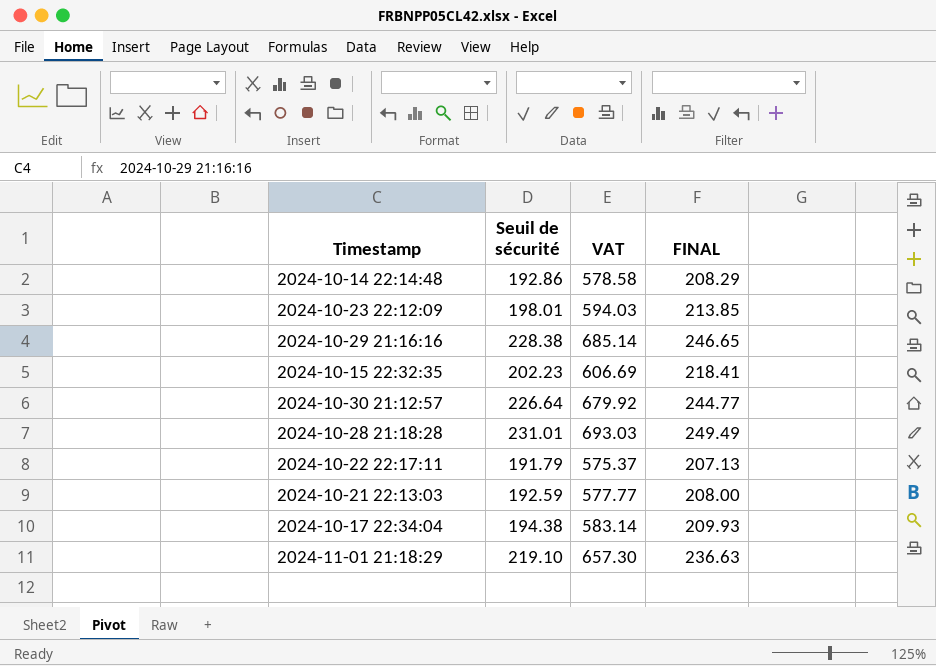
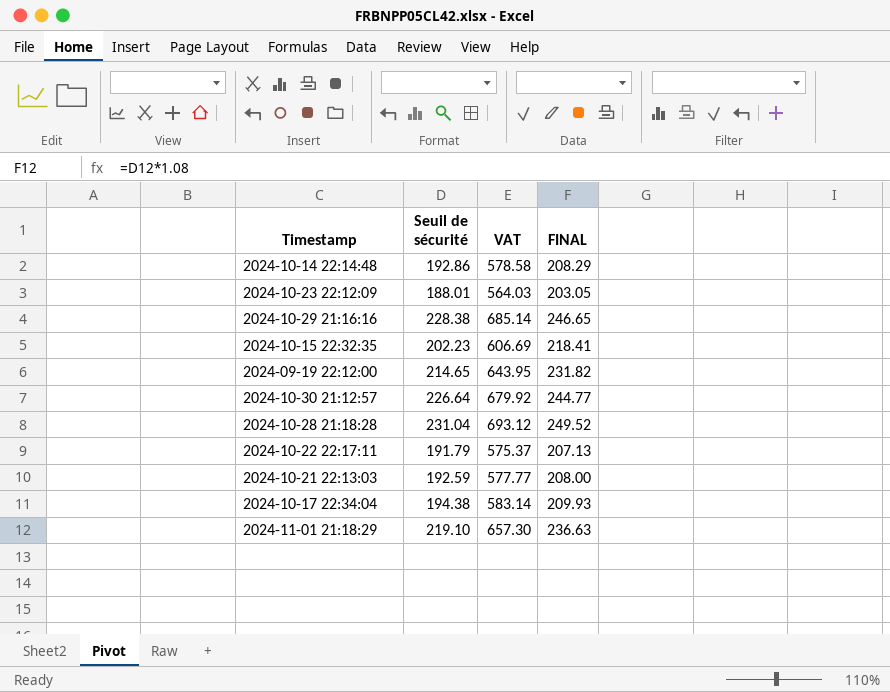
2024-10-23 22:12:09 | Seuil de sécurité: 198.01 -> 188.01
2024-10-23 22:12:09 | VAT: 594.03 -> 564.03
2024-10-23 22:12:09 | FINAL: 213.85 -> 203.05
row 2024-09-19 22:12:00: none -> 214.65 | 643.95 | 231.82
2024-10-28 21:18:28 | Seuil de sécurité: 231.01 -> 231.04
2024-10-28 21:18:28 | VAT: 693.03 -> 693.12
2024-10-28 21:18:28 | FINAL: 249.49 -> 249.52

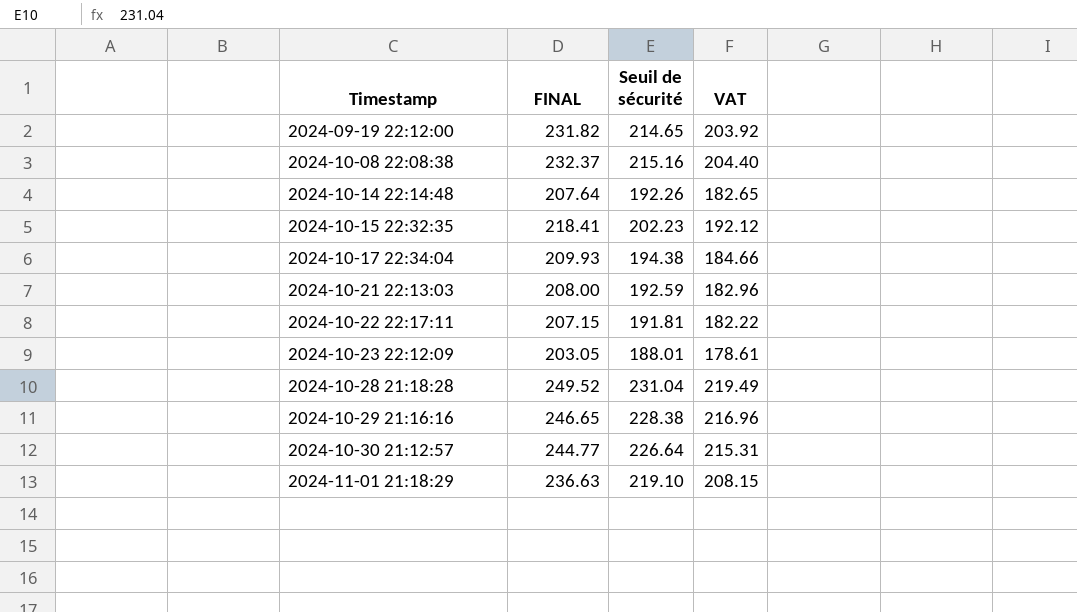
row order: none -> Timestamp ascending
column FINAL | position: 4 -> 2
column VAT | formula: [Seuil de sécurité] * 3 -> [Seuil de sécurité] * 0.95
row 2024-10-08 22:08:38: none -> 232.37 | 215.16 | 204.40
2024-10-14 22:14:48 | FINAL: 208.29 -> 207.64
2024-10-14 22:14:48 | Seuil de sécurité: 192.86 -> 192.26
2024-10-22 22:17:11 | FINAL: 207.13 -> 207.15
2024-10-22 22:17:11 | Seuil de sécurité: 191.79 -> 191.81

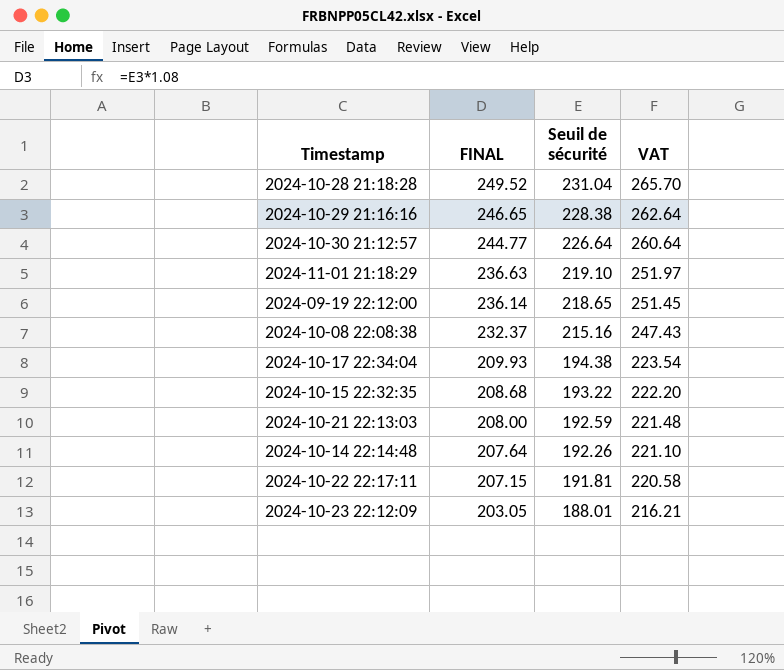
row order: Timestamp ascending -> FINAL descending
column VAT | formula: [Seuil de sécurité] * 0.95 -> [Seuil de sécurité] * 1.15
2024-09-19 22:12:00 | FINAL: 231.82 -> 236.14
2024-09-19 22:12:00 | Seuil de sécurité: 214.65 -> 218.65
2024-10-15 22:32:35 | FINAL: 218.41 -> 208.68
2024-10-15 22:32:35 | Seuil de sécurité: 202.23 -> 193.22

